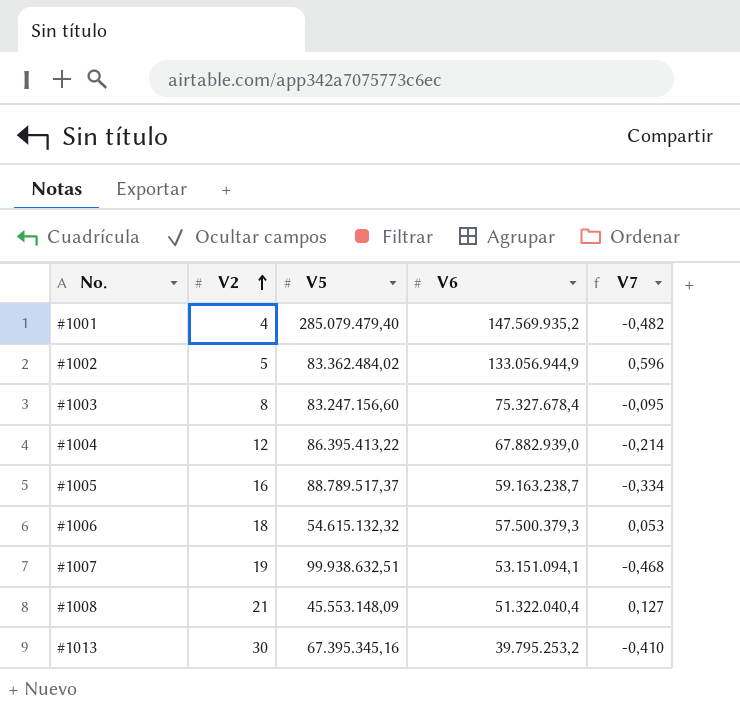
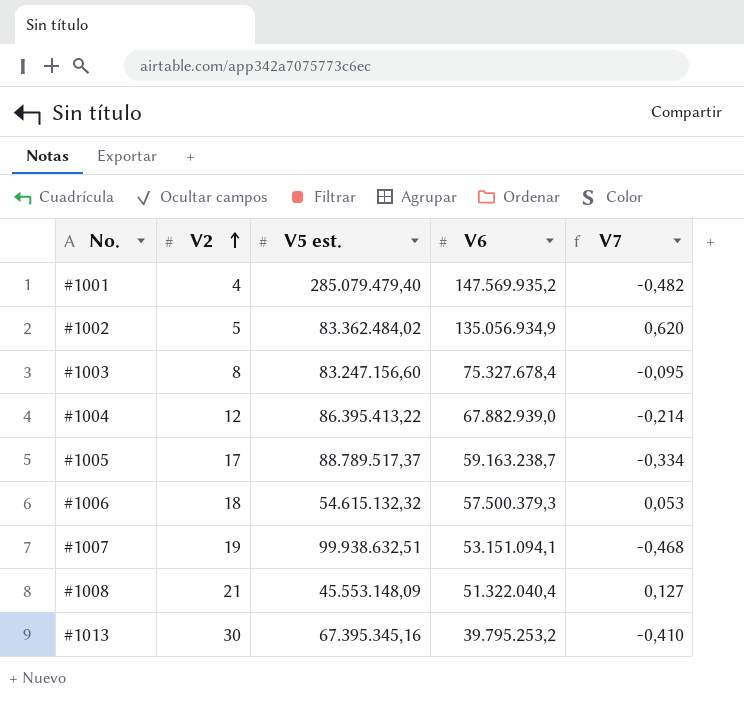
column name: V5 -> V5 est.
#1002 | V6: 133.056.944,9 -> 135.056.934,9
#1002 | V7: 0,596 -> 0,620
#1005 | V2: 16 -> 17

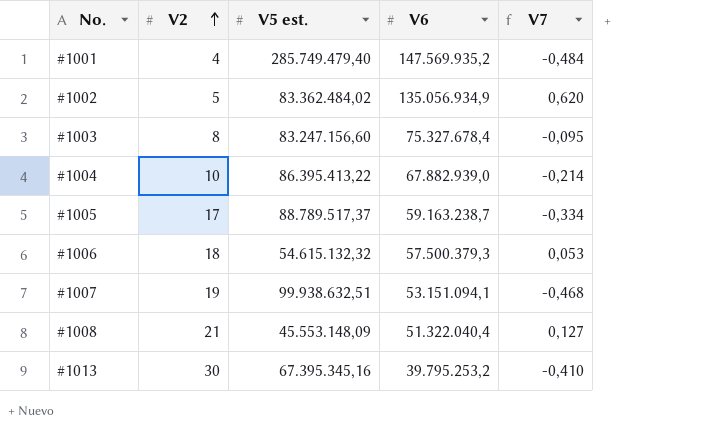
#1001 | V5 est.: 285.079.479,40 -> 285.749.479,40
#1001 | V7: -0,482 -> -0,484
#1004 | V2: 12 -> 10

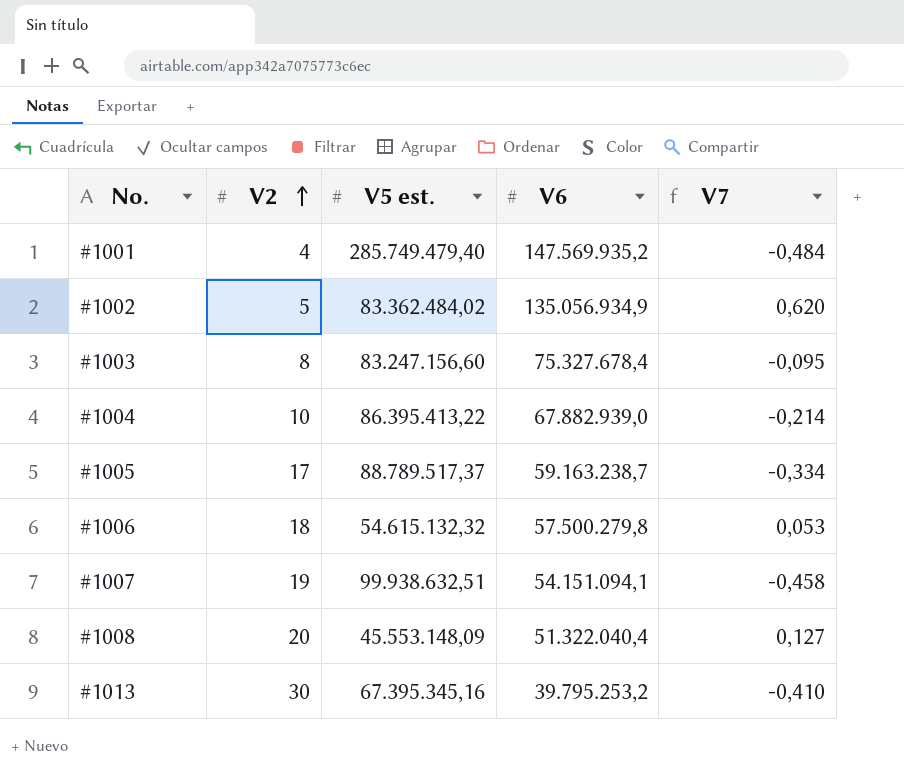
#1006 | V6: 57.500.379,3 -> 57.500.279,8
#1007 | V6: 53.151.094,1 -> 54.151.094,1
#1007 | V7: -0,468 -> -0,458
#1008 | V2: 21 -> 20

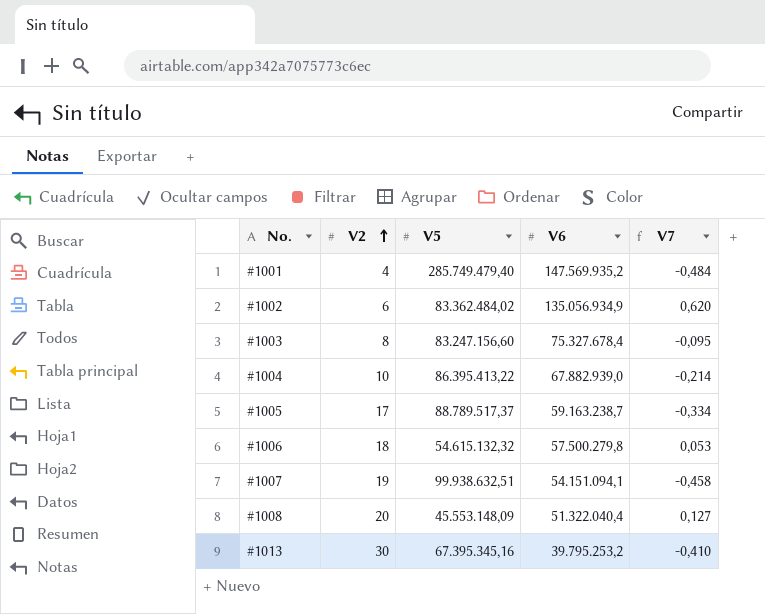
column name: V5 est. -> V5
#1002 | V2: 5 -> 6

